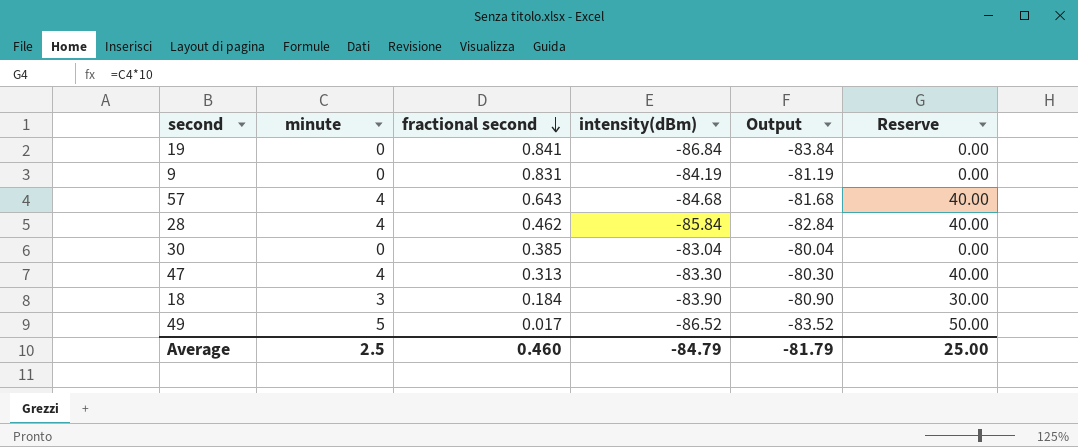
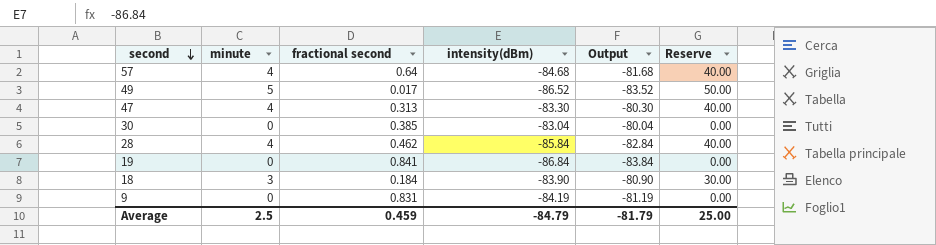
row order: fractional second descending -> second descending
57 | fractional second: 0.643 -> 0.64
Average | fractional second: 0.460 -> 0.459

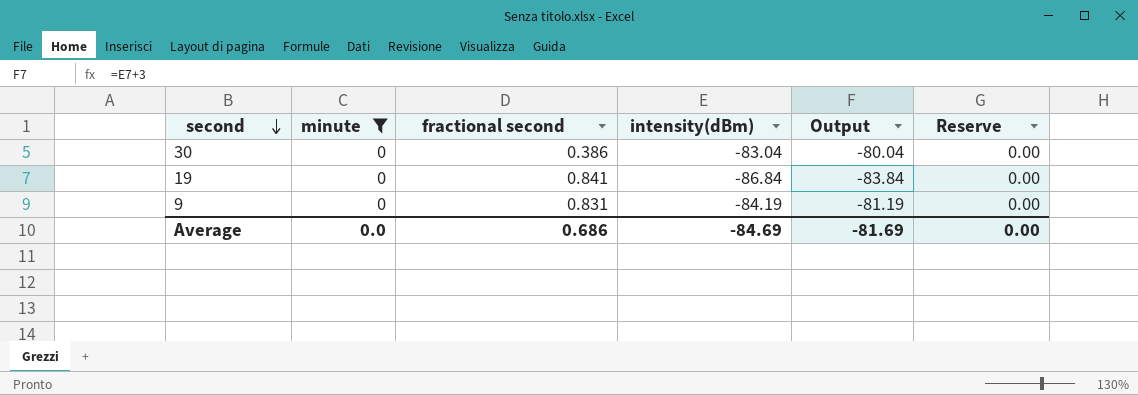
filter: none -> minute = 0
30 | fractional second: 0.385 -> 0.386
Average | minute: 2.5 -> 0.0
Average | fractional second: 0.459 -> 0.686
Average | intensity(dBm): -84.79 -> -84.69
Average | Output: -81.79 -> -81.69
Average | Reserve: 25.00 -> 0.00

